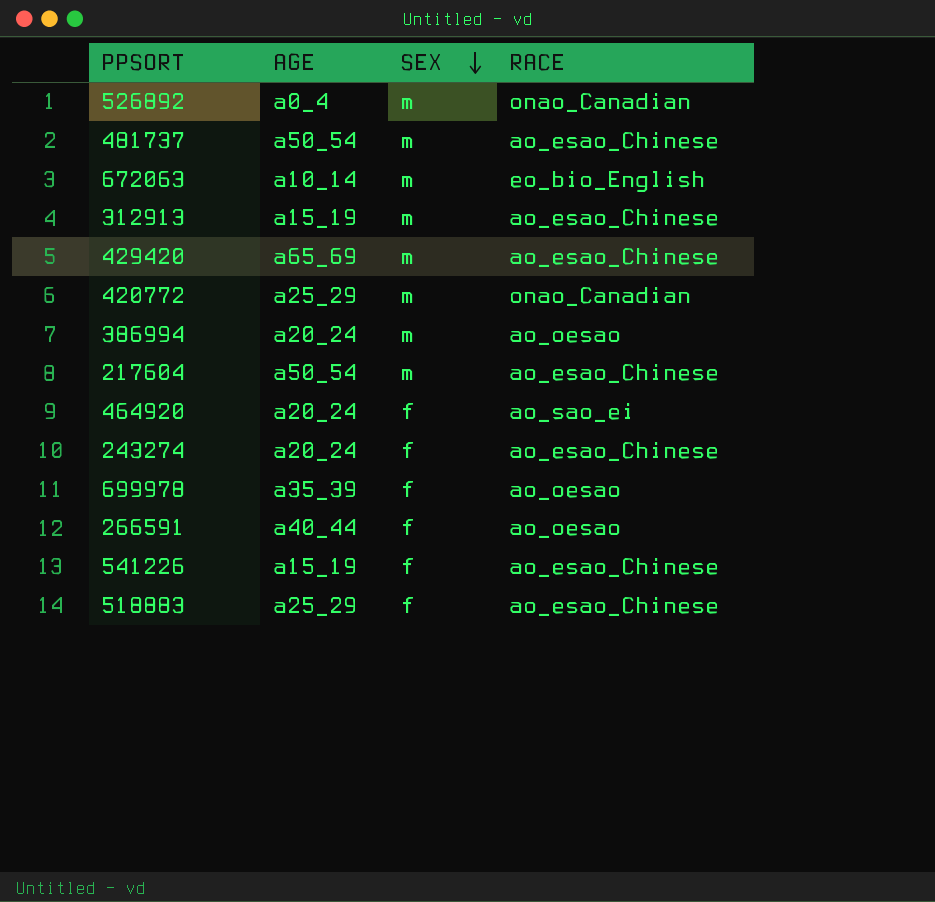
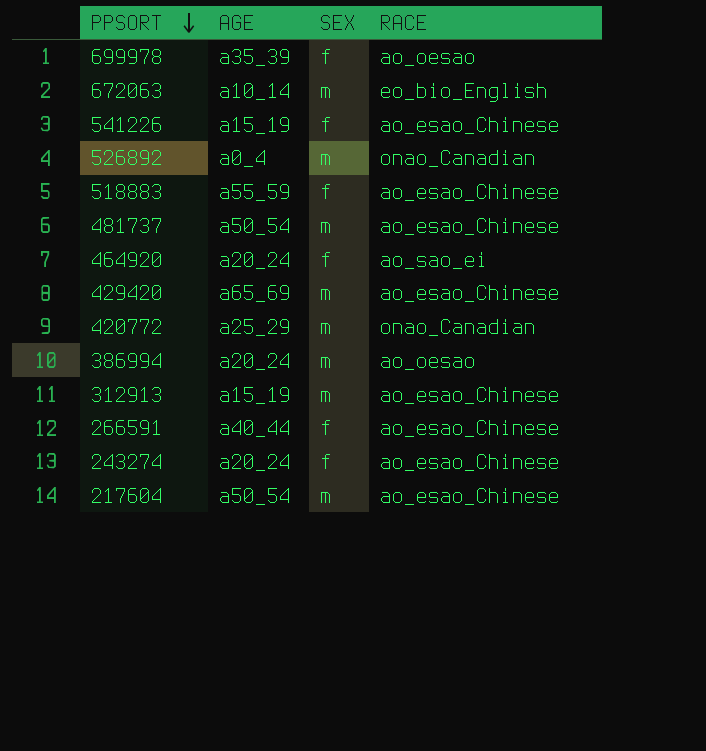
row order: SEX descending -> PPSORT descending
518883 | AGE: a25_29 -> a55_59
266591 | RACE: ao_oesao -> ao_esao_Chinese

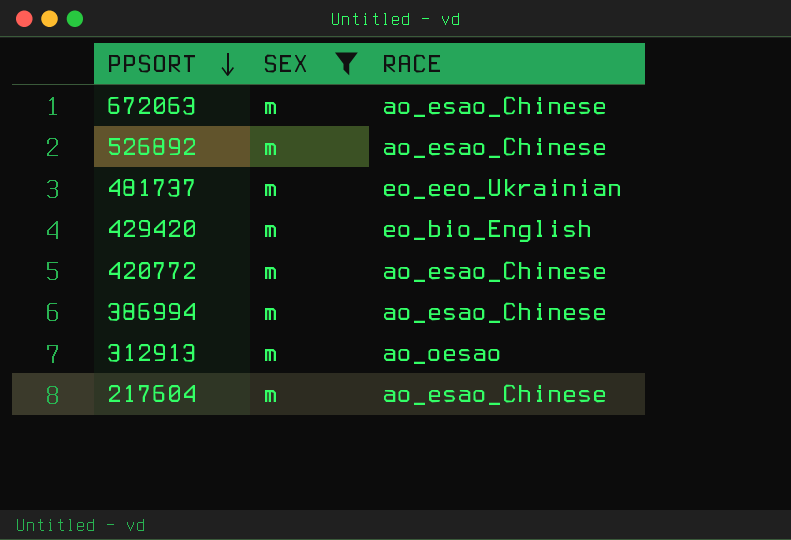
filter: none -> SEX = m
column AGE | position: 2 -> none
672063 | RACE: eo_bio_English -> ao_esao_Chinese
526892 | RACE: onao_Canadian -> ao_esao_Chinese
481737 | RACE: ao_esao_Chinese -> eo_eeo_Ukrainian
429420 | RACE: ao_esao_Chinese -> eo_bio_English
420772 | RACE: onao_Canadian -> ao_esao_Chinese
386994 | RACE: ao_oesao -> ao_esao_Chinese
312913 | RACE: ao_esao_Chinese -> ao_oesao

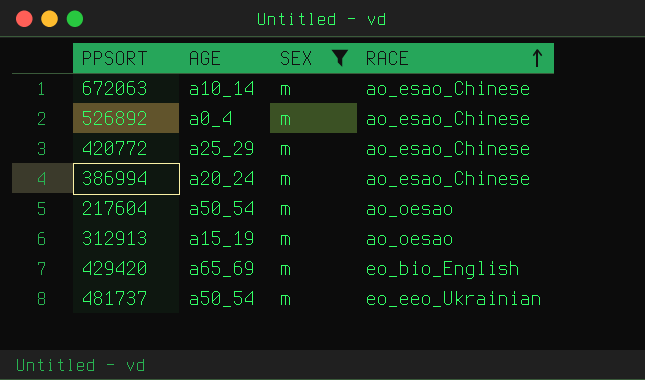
row order: PPSORT descending -> RACE ascending
column AGE | position: none -> 2
217604 | RACE: ao_esao_Chinese -> ao_oesao

